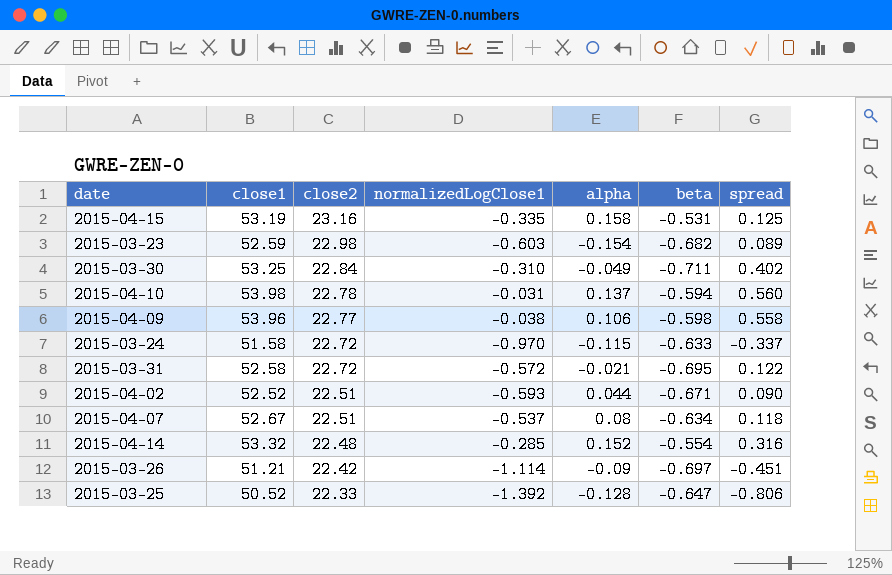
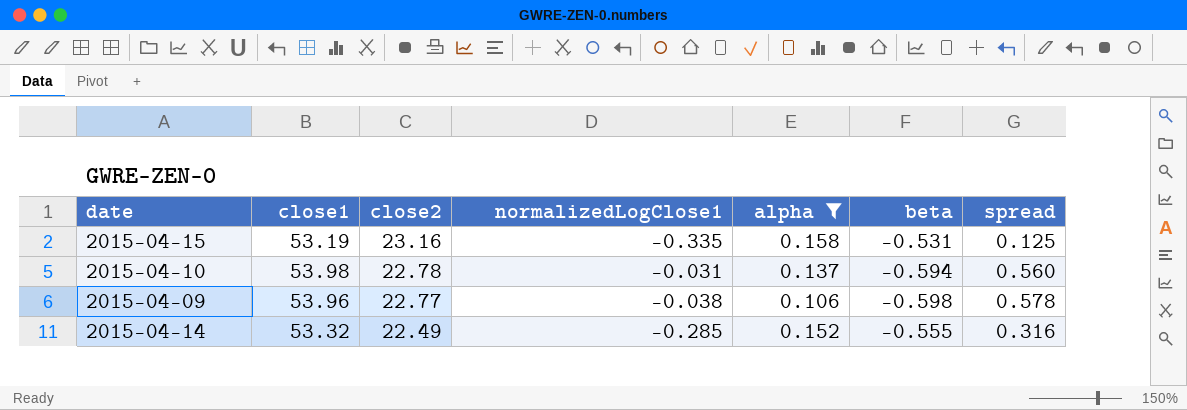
filter: none -> alpha >= 0.106
2015-04-09 | spread: 0.558 -> 0.578
2015-04-14 | close2: 22.48 -> 22.49
2015-04-14 | beta: -0.554 -> -0.555

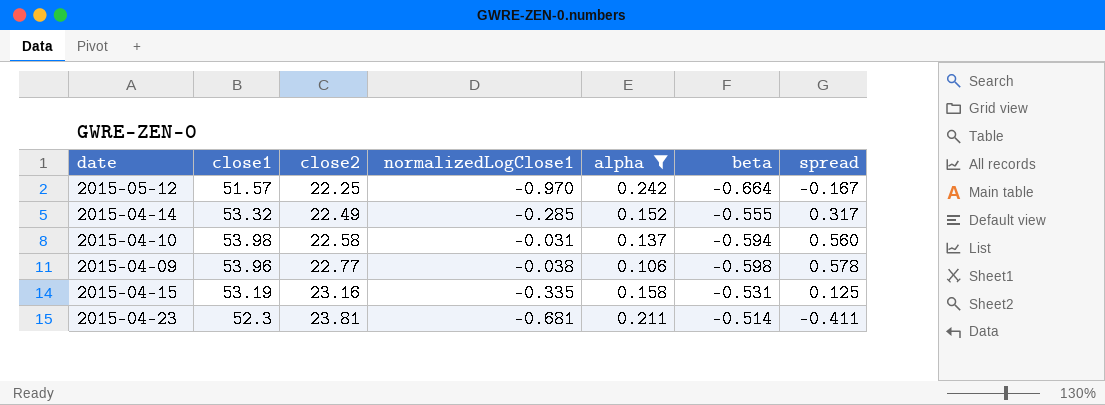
row order: close2 descending -> close2 ascending
row 2015-05-12: none -> 51.57 | 22.25 | -0.970 | 0.242 | -0.664 | -0.167
2015-04-14 | spread: 0.316 -> 0.317
2015-04-10 | close2: 22.78 -> 22.58
row 2015-04-23: none -> 52.3 | 23.81 | -0.681 | 0.211 | -0.514 | -0.411

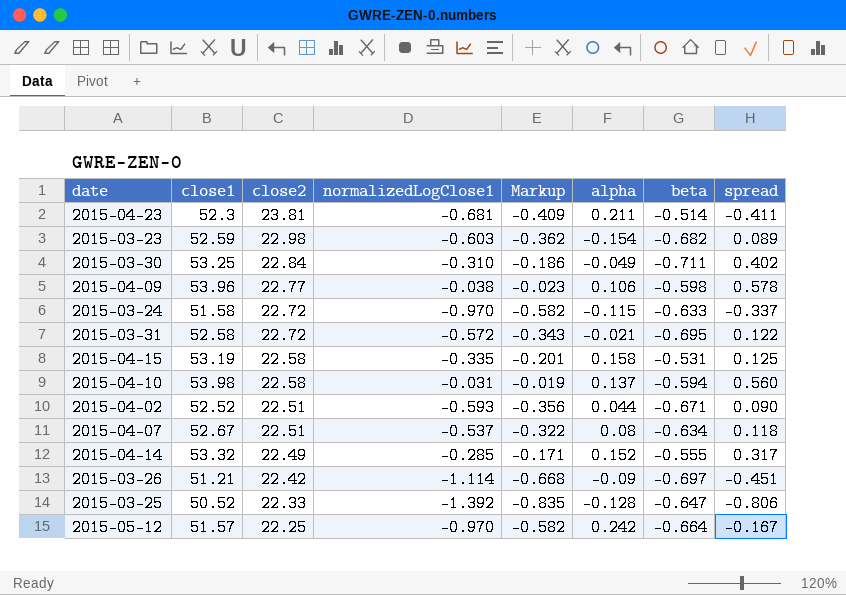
filter: alpha >= 0.106 -> none
row order: close2 ascending -> close2 descending
column Markup | formula: none -> [normalizedLogClose1] * 0.6
2015-04-15 | close2: 23.16 -> 22.58

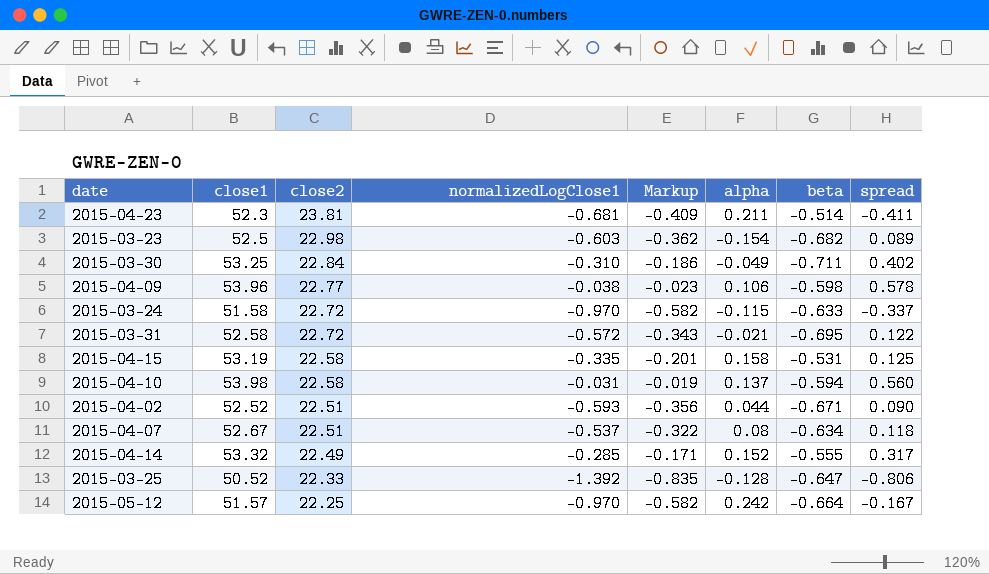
row 2015-03-26: 51.21 | 22.42 | -1.114 | -0.668 | -0.09 | -0.697 | -0.451 -> none
2015-03-23 | close1: 52.59 -> 52.5

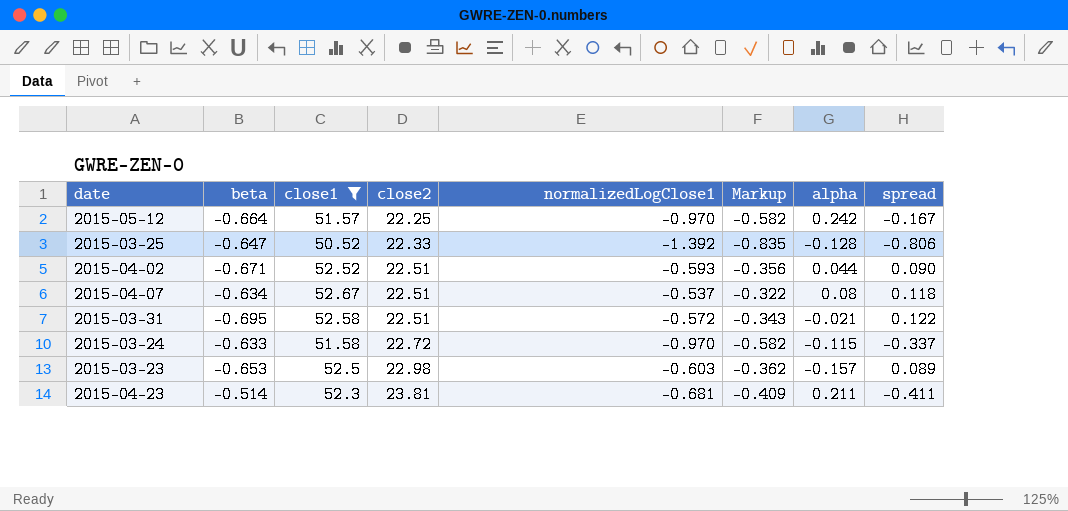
filter: none -> close1 <= 52.67
row order: close2 descending -> close2 ascending
column beta | position: 7 -> 2
2015-03-31 | close2: 22.72 -> 22.51
2015-03-23 | beta: -0.682 -> -0.653
2015-03-23 | alpha: -0.154 -> -0.157

